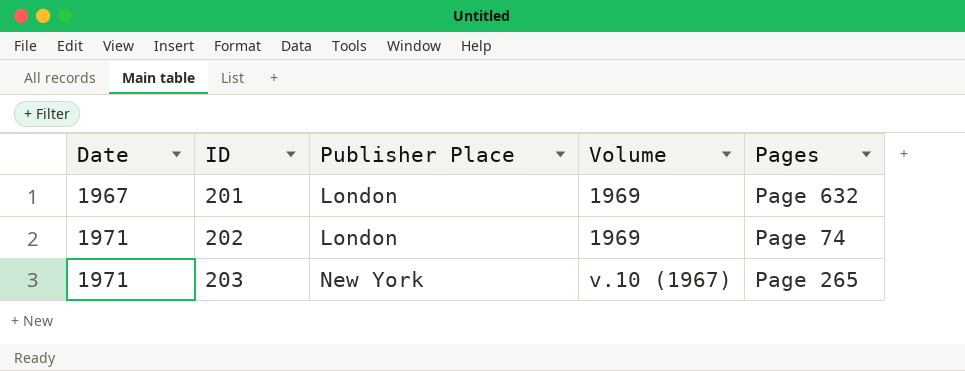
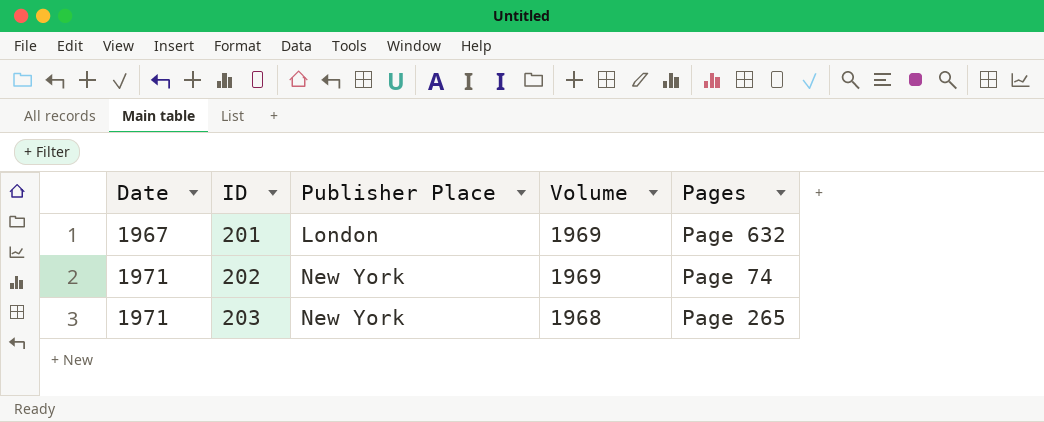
202 | Publisher Place: London -> New York
203 | Volume: v.10 (1967) -> 1968

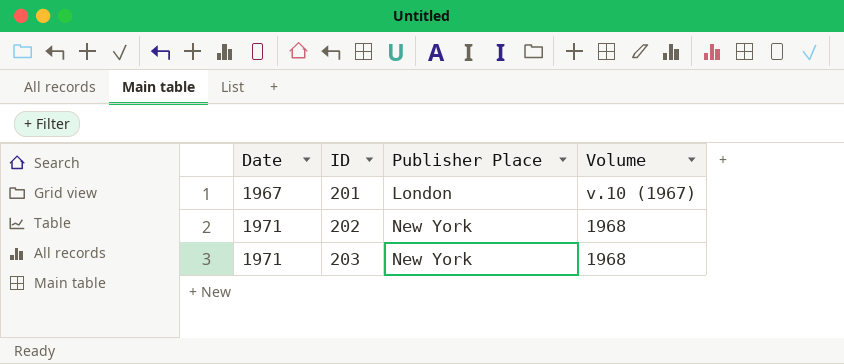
column Pages | position: 5 -> none
201 | Volume: 1969 -> v.10 (1967)
202 | Volume: 1969 -> 1968

